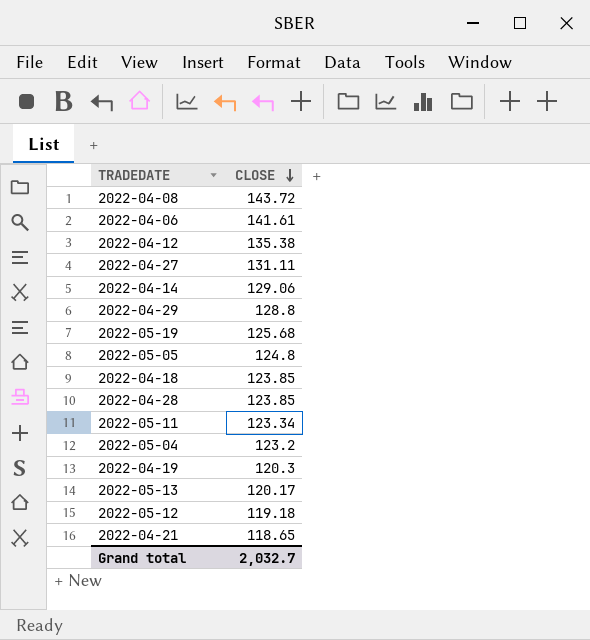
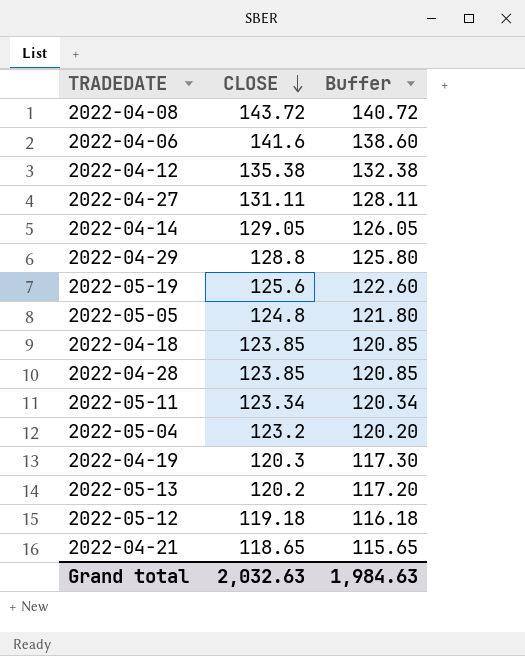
column Buffer | formula: none -> [CLOSE] - 3
2022-04-06 | CLOSE: 141.61 -> 141.6
2022-04-14 | CLOSE: 129.06 -> 129.05
2022-05-19 | CLOSE: 125.68 -> 125.6
2022-05-13 | CLOSE: 120.17 -> 120.2
Grand total | CLOSE: 2,032.7 -> 2,032.63

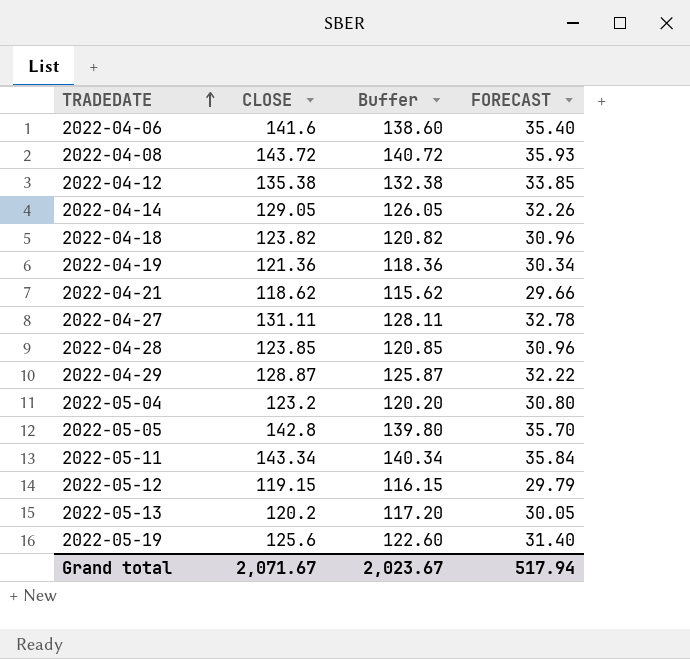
row order: CLOSE descending -> TRADEDATE ascending
column FORECAST | formula: none -> [CLOSE] * 0.25
2022-04-18 | CLOSE: 123.85 -> 123.82
2022-04-18 | Buffer: 120.85 -> 120.82
2022-04-19 | CLOSE: 120.3 -> 121.36
2022-04-19 | Buffer: 117.30 -> 118.36
2022-04-21 | CLOSE: 118.65 -> 118.62
2022-04-21 | Buffer: 115.65 -> 115.62
2022-04-29 | CLOSE: 128.8 -> 128.87
2022-04-29 | Buffer: 125.80 -> 125.87
2022-05-05 | CLOSE: 124.8 -> 142.8
2022-05-05 | Buffer: 121.80 -> 139.80
2022-05-11 | CLOSE: 123.34 -> 143.34
2022-05-11 | Buffer: 120.34 -> 140.34
2022-05-12 | CLOSE: 119.18 -> 119.15
2022-05-12 | Buffer: 116.18 -> 116.15
Grand total | CLOSE: 2,032.63 -> 2,071.67
Grand total | Buffer: 1,984.63 -> 2,023.67

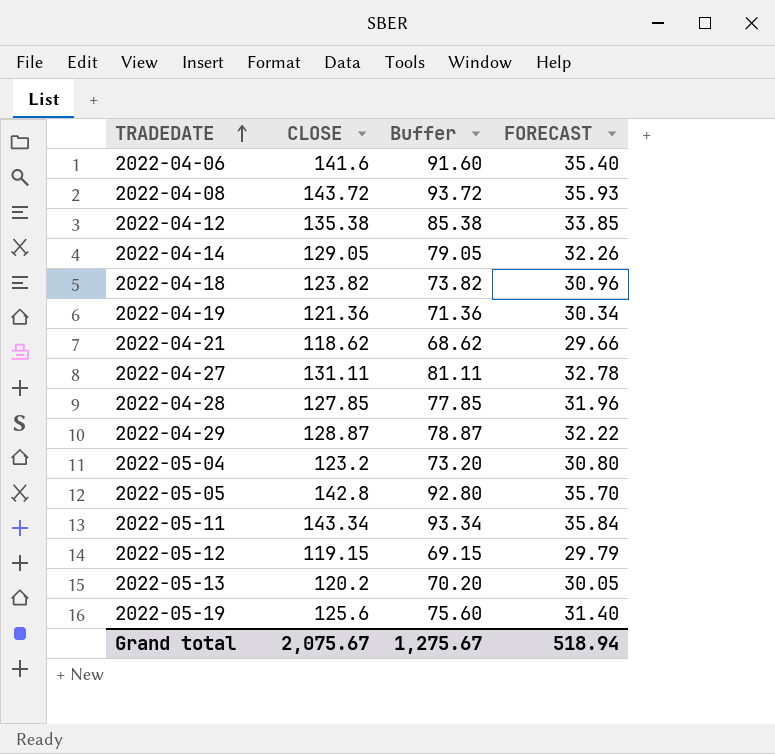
column Buffer | formula: [CLOSE] - 3 -> [CLOSE] - 50
2022-04-28 | CLOSE: 123.85 -> 127.85
2022-04-28 | FORECAST: 30.96 -> 31.96
Grand total | CLOSE: 2,071.67 -> 2,075.67
Grand total | Buffer: 2,023.67 -> 1,275.67
Grand total | FORECAST: 517.94 -> 518.94

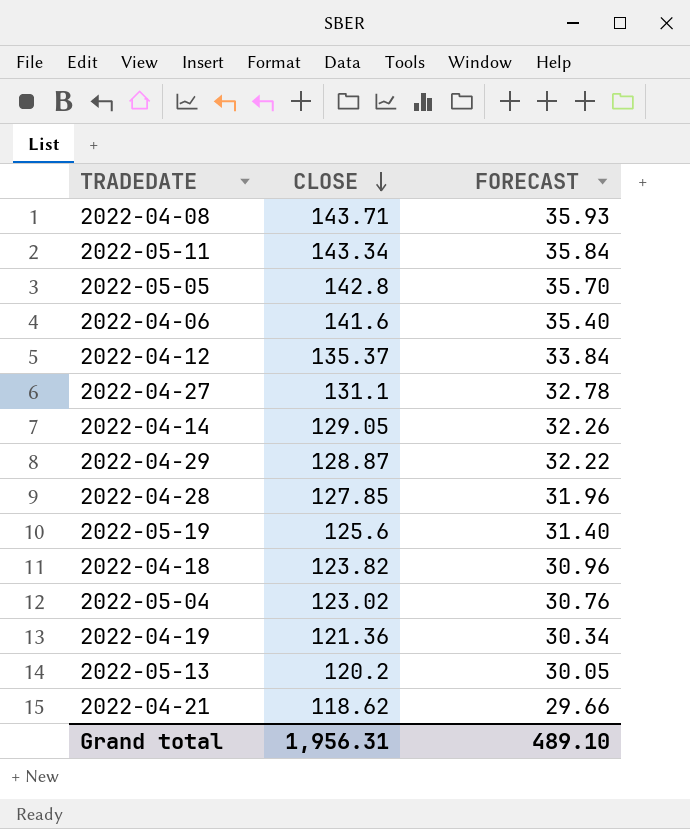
row order: TRADEDATE ascending -> CLOSE descending
column Buffer | formula: [CLOSE] - 50 -> none
row 2022-05-12: 119.15 | 69.15 | 29.79 -> none
2022-04-08 | CLOSE: 143.72 -> 143.71
2022-04-12 | CLOSE: 135.38 -> 135.37
2022-04-12 | FORECAST: 33.85 -> 33.84
2022-04-27 | CLOSE: 131.11 -> 131.1
2022-05-04 | CLOSE: 123.2 -> 123.02
2022-05-04 | FORECAST: 30.80 -> 30.76
Grand total | CLOSE: 2,075.67 -> 1,956.31
Grand total | FORECAST: 518.94 -> 489.10

